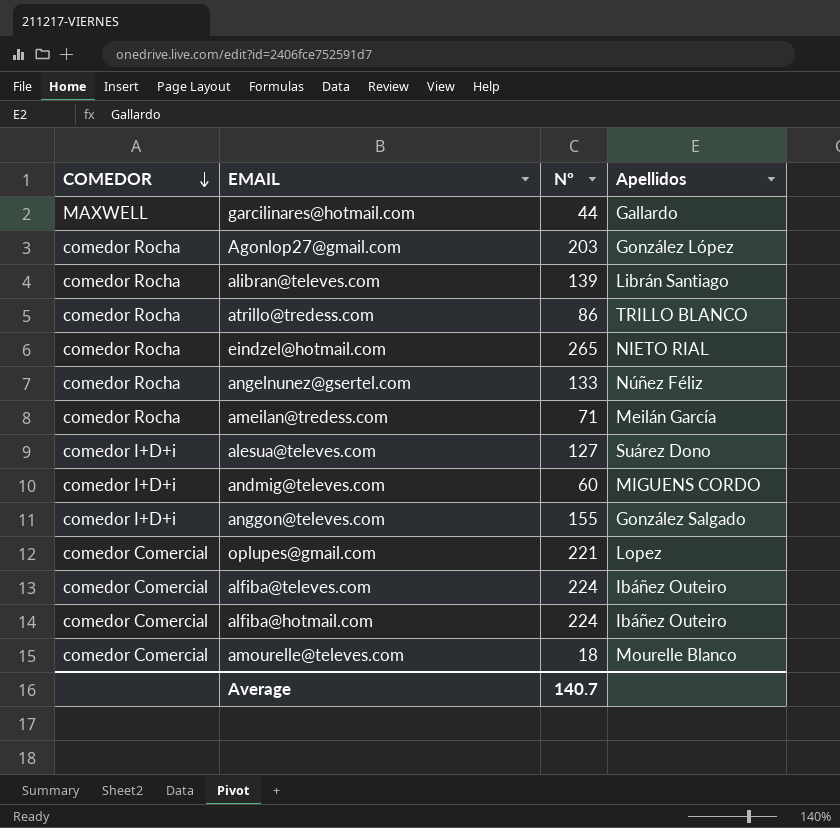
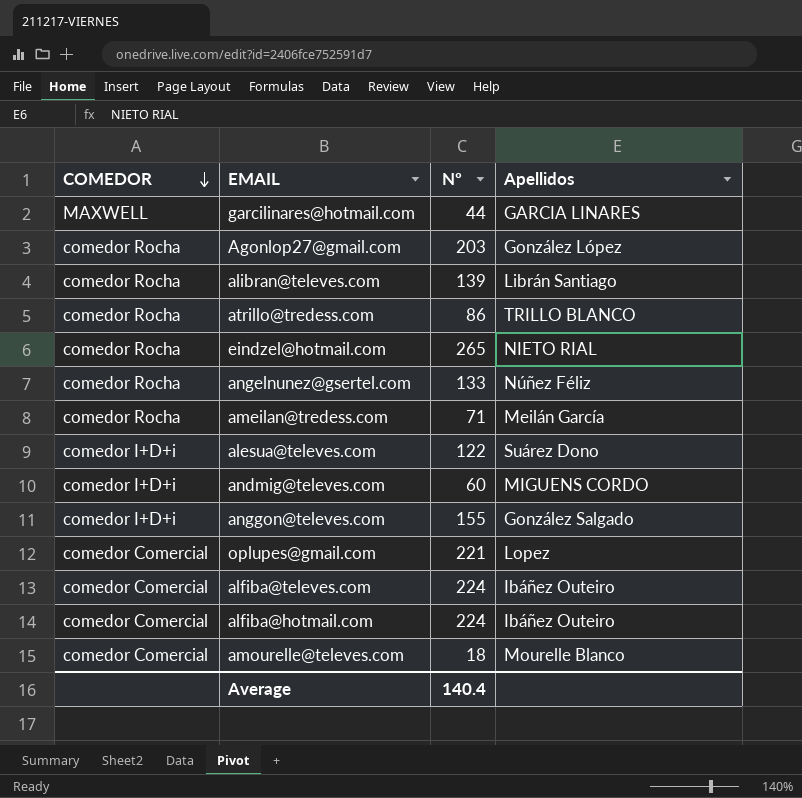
garcilinares@hotmail.com | Apellidos: Gallardo -> GARCIA LINARES
alesua@televes.com | Nº: 127 -> 122
Average | Nº: 140.7 -> 140.4

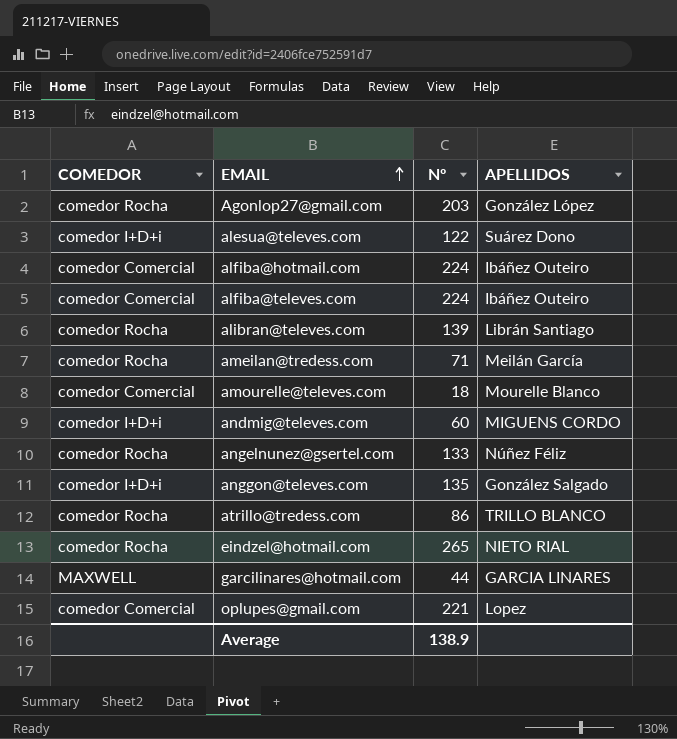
row order: COMEDOR descending -> EMAIL ascending
column name: Apellidos -> APELLIDOS
anggon@televes.com | Nº: 155 -> 135
Average | Nº: 140.4 -> 138.9

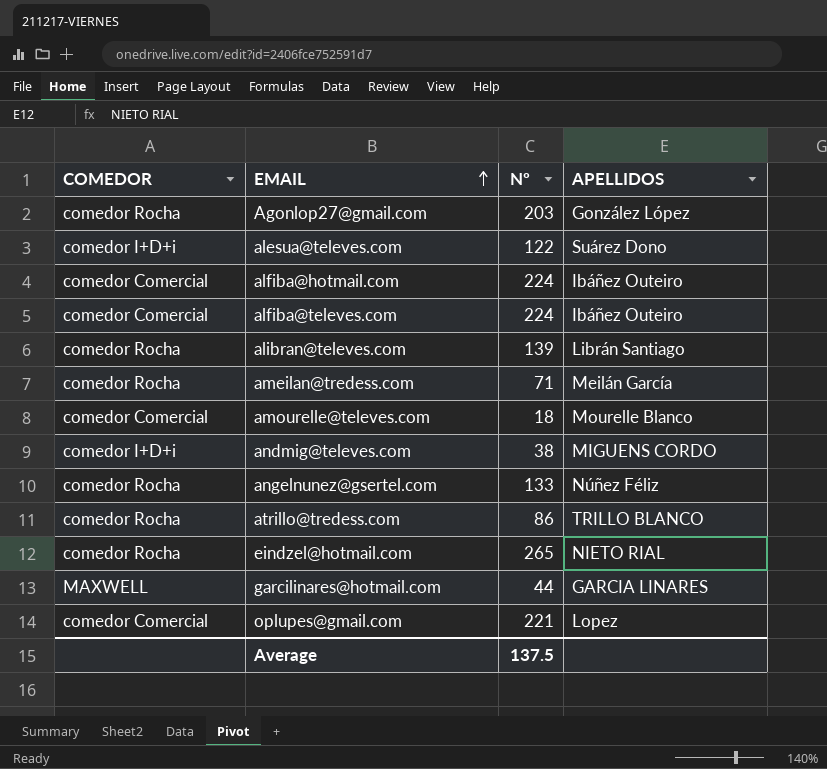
row anggon@televes.com: comedor I+D+i | 135 | González Salgado -> none
andmig@televes.com | Nº: 60 -> 38
Average | Nº: 138.9 -> 137.5

